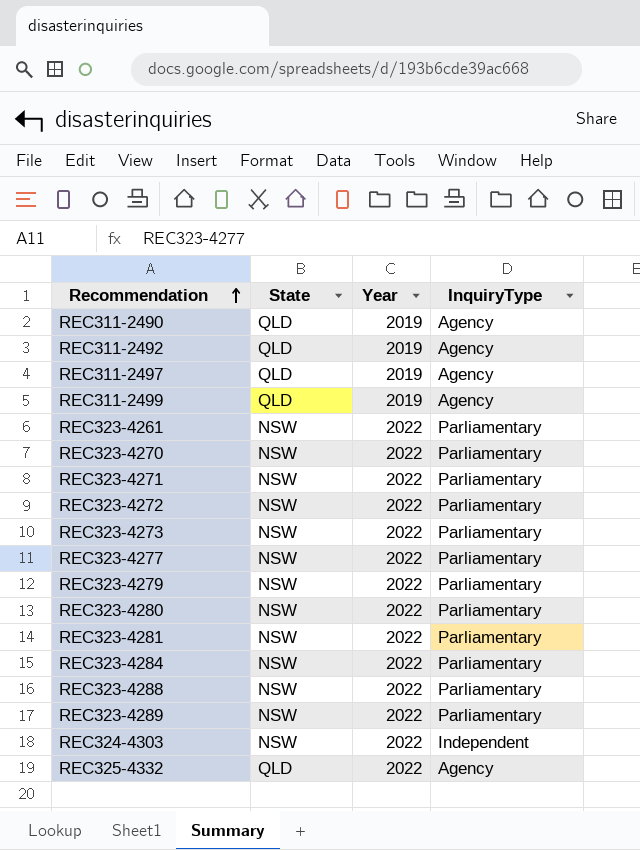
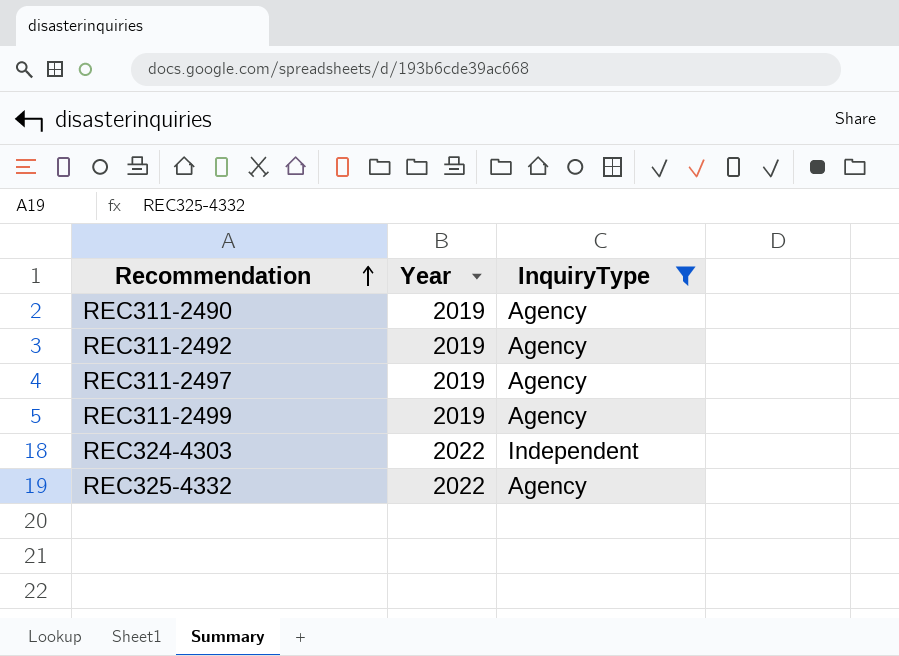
filter: none -> InquiryType != Parliamentary
column State | position: 2 -> none

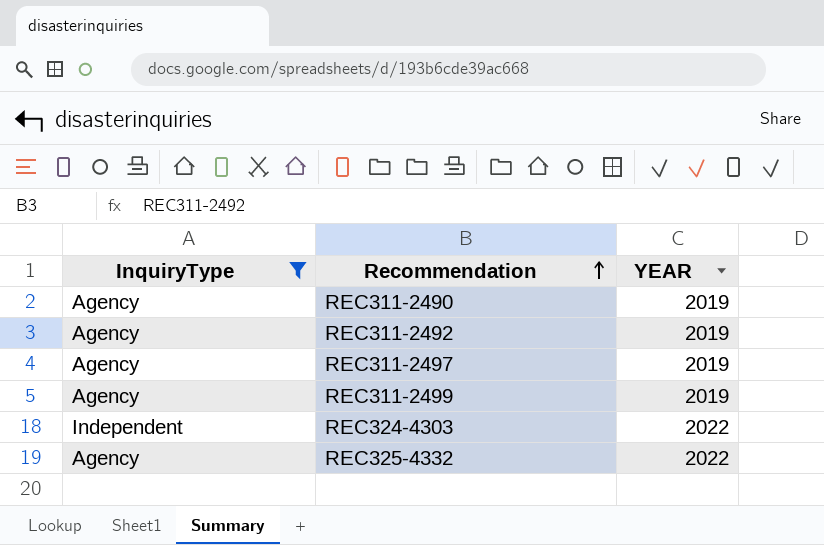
column InquiryType | position: 3 -> 1
column name: Year -> YEAR

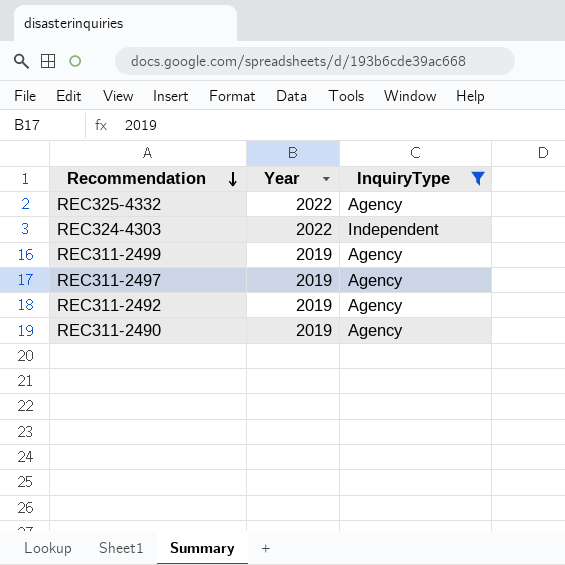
row order: Recommendation ascending -> Recommendation descending
column name: YEAR -> Year
column InquiryType | position: 1 -> 3

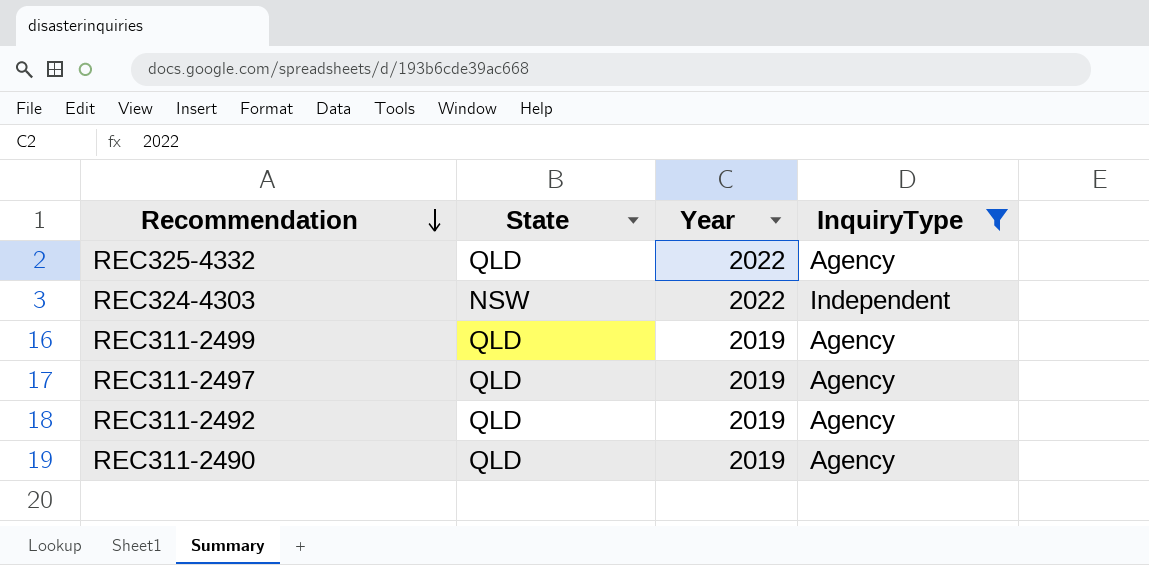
column State | position: none -> 2

